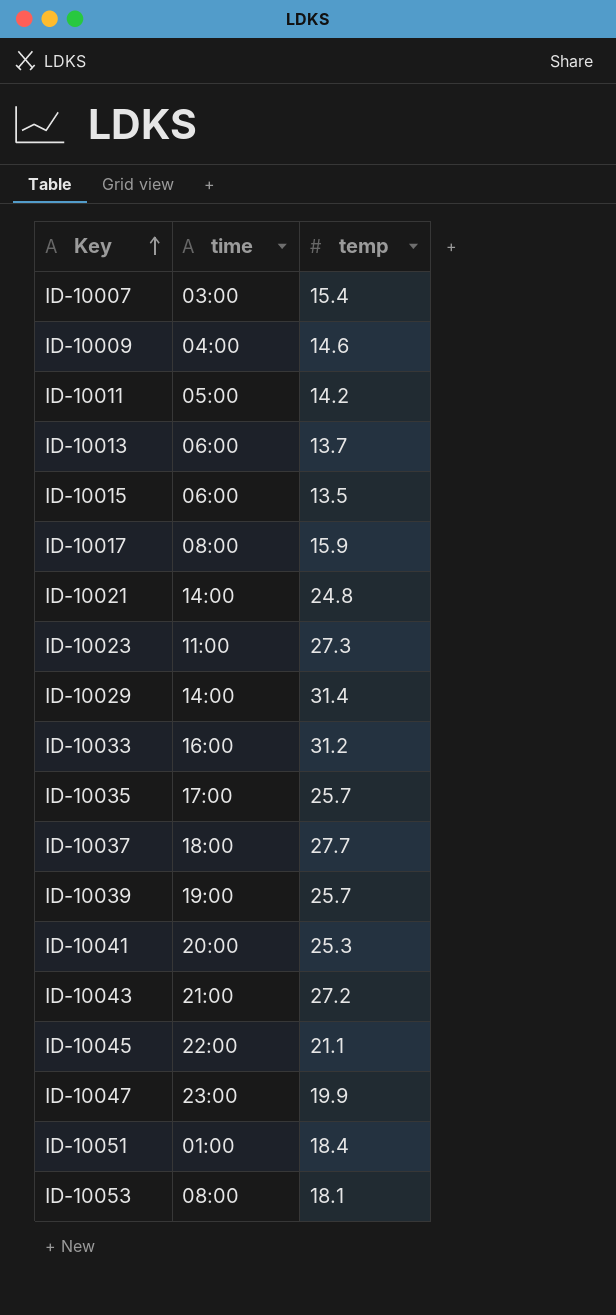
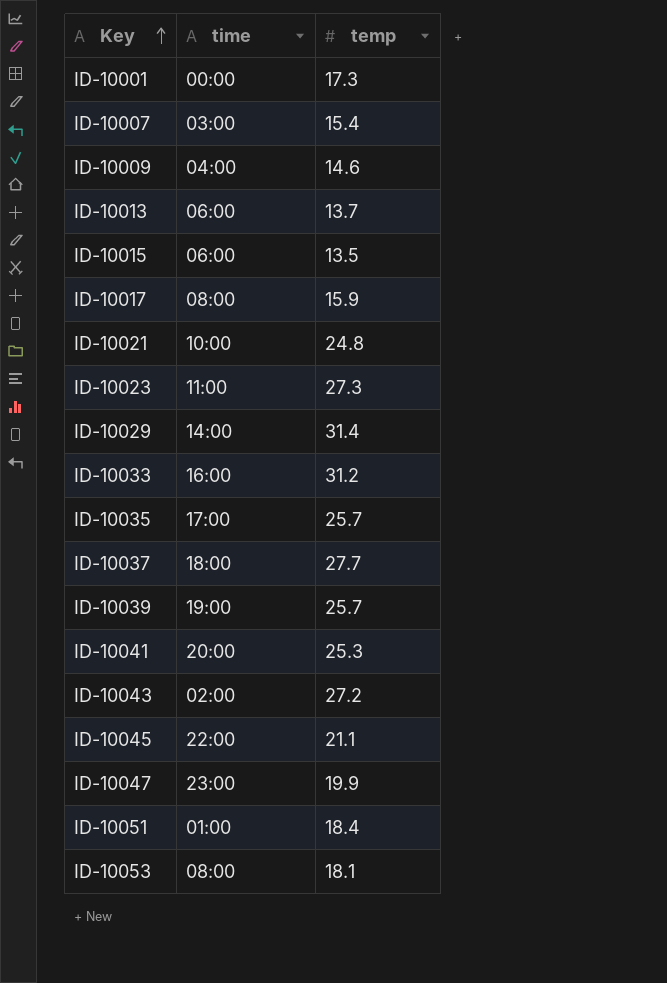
row ID-10011: 05:00 | 14.2 -> none
row ID-10001: none -> 00:00 | 17.3
ID-10021 | time: 14:00 -> 10:00
ID-10043 | time: 21:00 -> 02:00

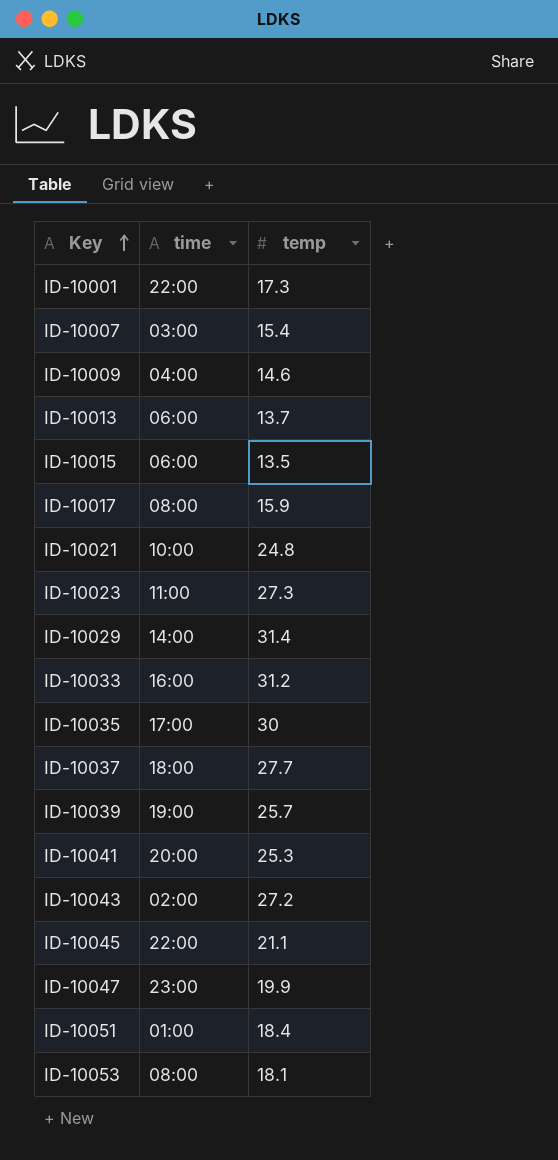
ID-10001 | time: 00:00 -> 22:00
ID-10035 | temp: 25.7 -> 30

